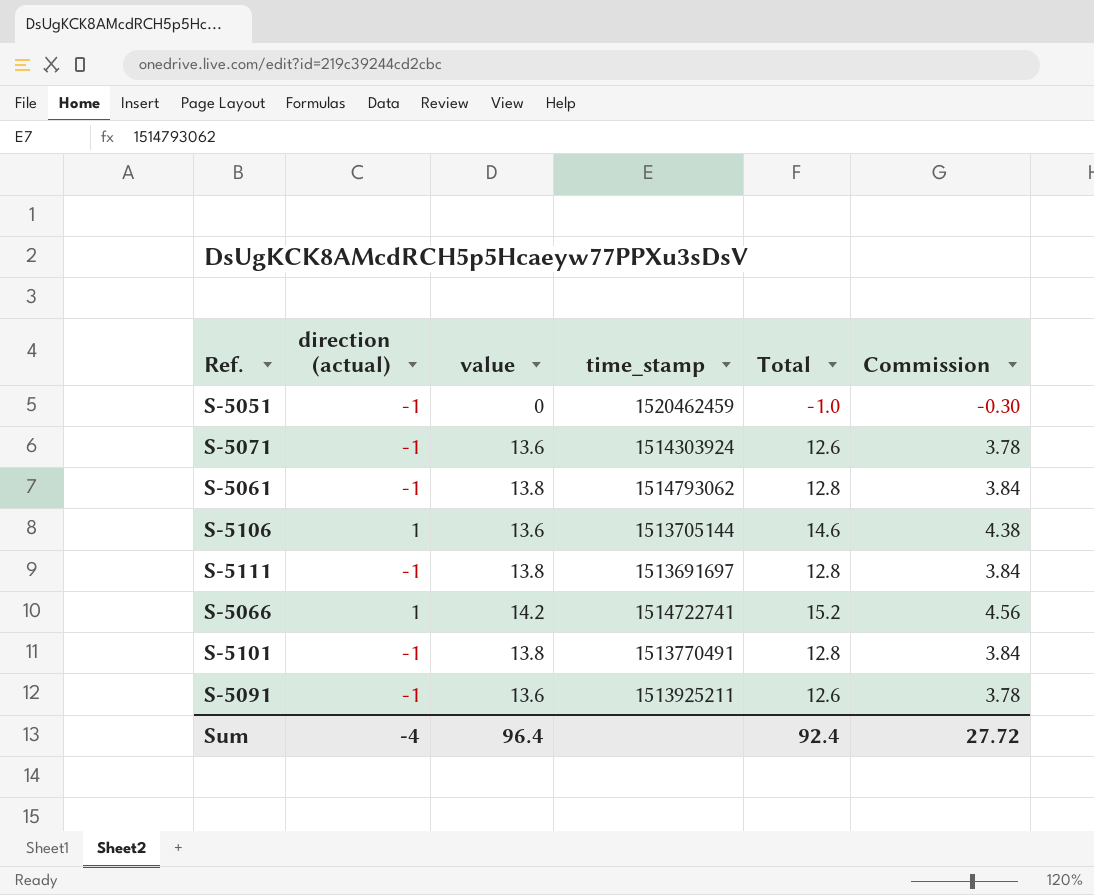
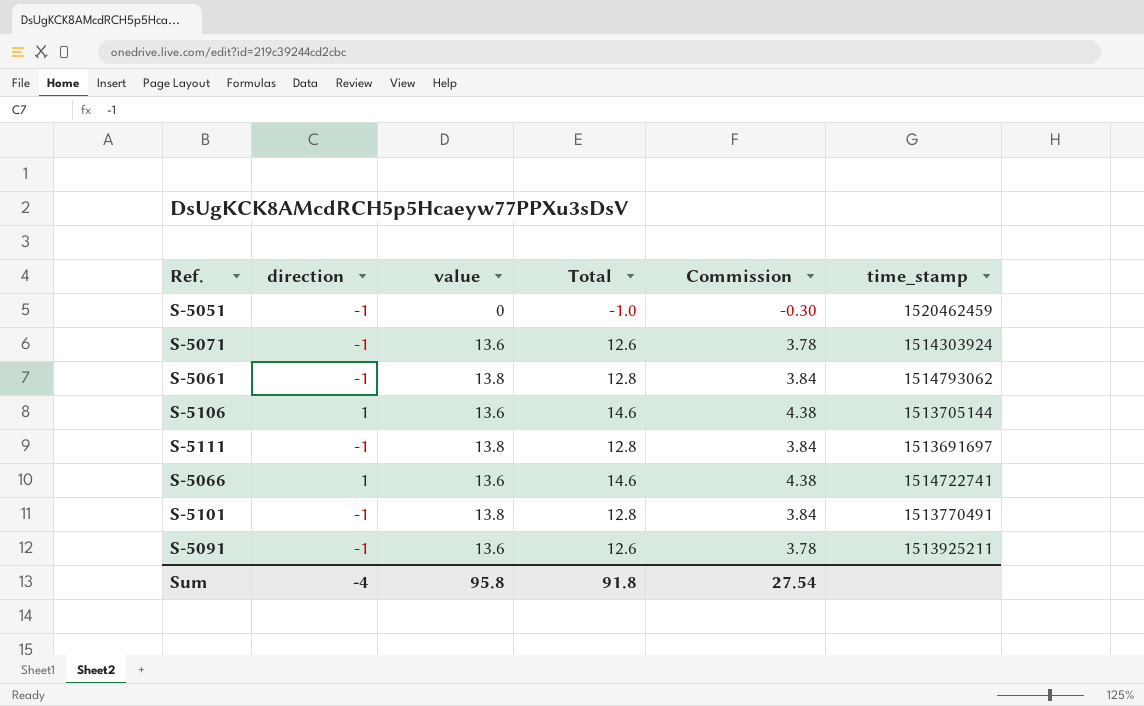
column name: direction (actual) -> direction
column time_stamp | position: 4 -> 6
S-5066 | value: 14.2 -> 13.6
S-5066 | Total: 15.2 -> 14.6
S-5066 | Commission: 4.56 -> 4.38
Sum | value: 96.4 -> 95.8
Sum | Total: 92.4 -> 91.8
Sum | Commission: 27.72 -> 27.54

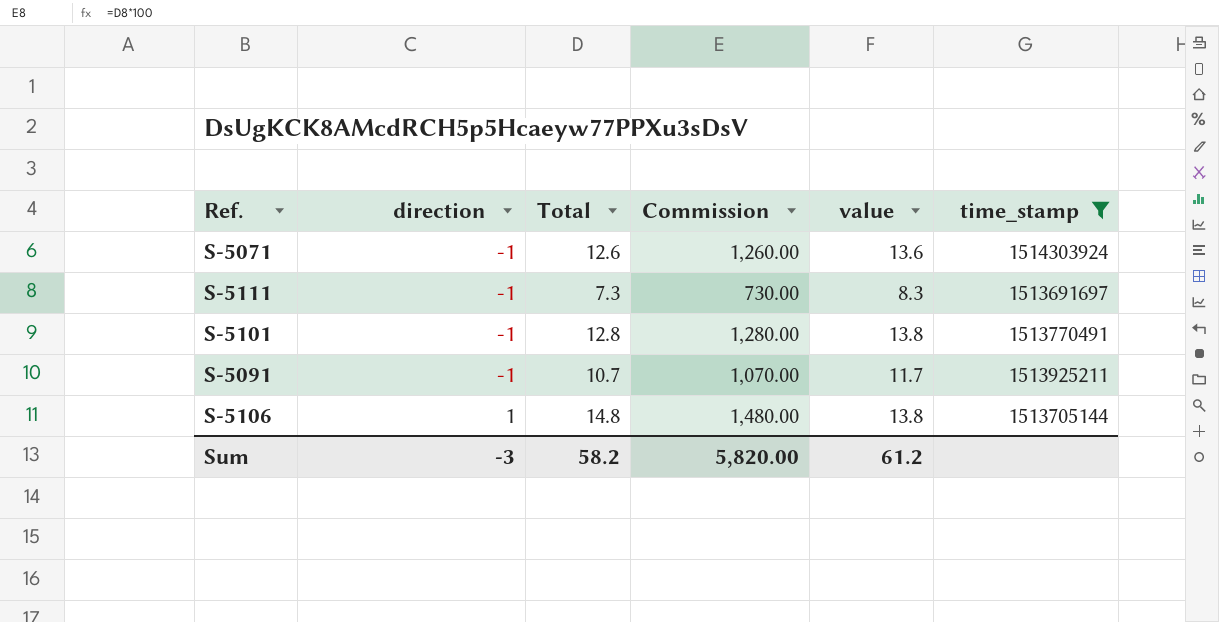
filter: none -> time_stamp <= 1514303924
row order: none -> direction ascending
column Commission | formula: [Total] * 0.3 -> [Total] * 100
column value | position: 3 -> 5
S-5111 | Total: 12.8 -> 7.3
S-5111 | value: 13.8 -> 8.3
S-5091 | Total: 12.6 -> 10.7
S-5091 | value: 13.6 -> 11.7
S-5106 | Total: 14.6 -> 14.8
S-5106 | value: 13.6 -> 13.8
Sum | direction: -4 -> -3
Sum | Total: 91.8 -> 58.2
Sum | Commission: 27.54 -> 5,820.00
Sum | value: 95.8 -> 61.2

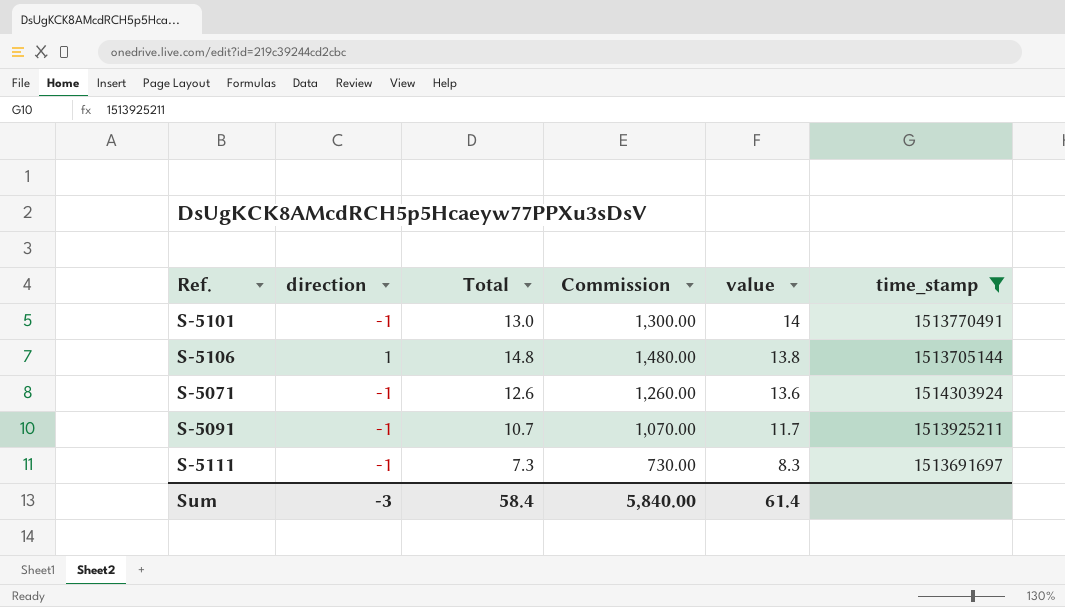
row order: direction ascending -> value descending
S-5101 | Total: 12.8 -> 13.0
S-5101 | Commission: 1,280.00 -> 1,300.00
S-5101 | value: 13.8 -> 14
Sum | Total: 58.2 -> 58.4
Sum | Commission: 5,820.00 -> 5,840.00
Sum | value: 61.2 -> 61.4

